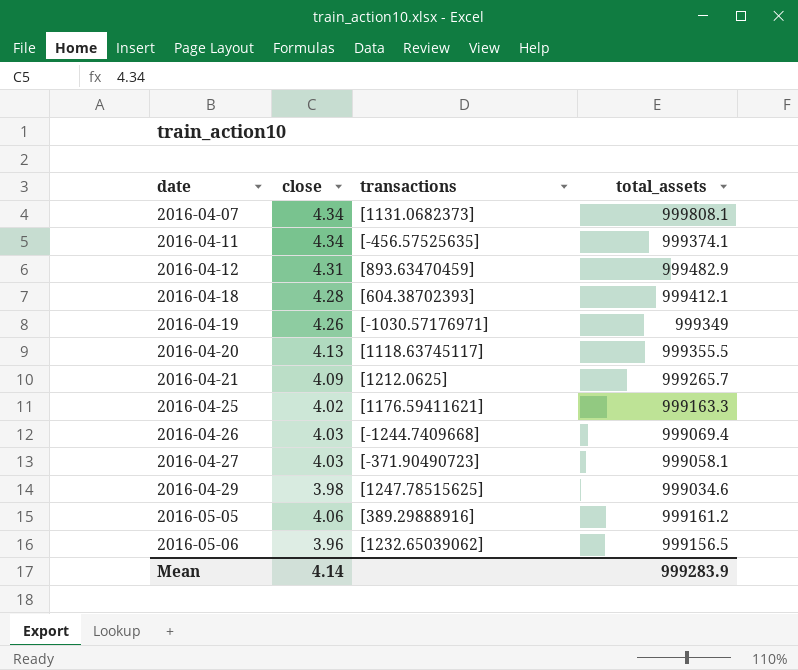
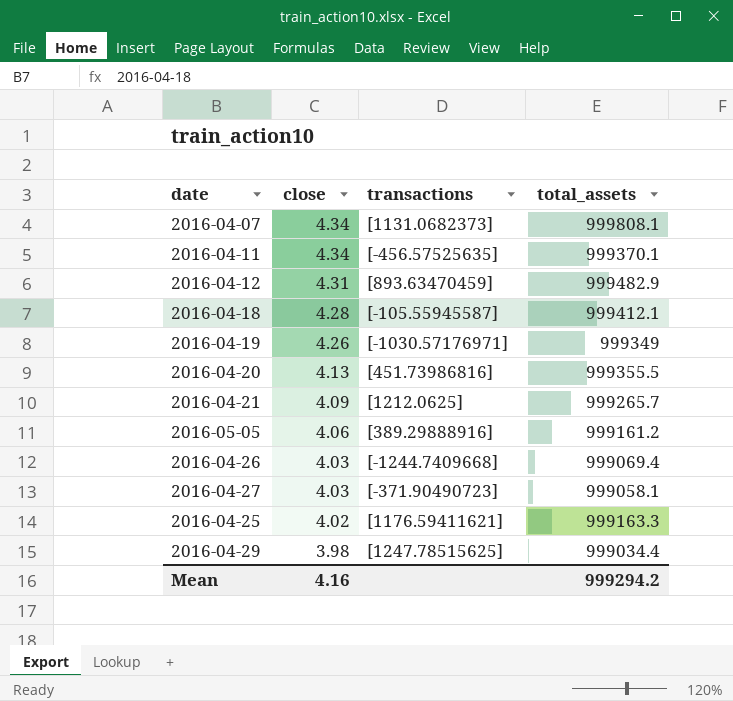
row order: date ascending -> close descending
row 2016-05-06: 3.96 | [1232.65039062] | 999156.5 -> none
2016-04-11 | total_assets: 999374.1 -> 999370.1
2016-04-18 | transactions: [604.38702393] -> [-105.55945587]
2016-04-20 | transactions: [1118.63745117] -> [451.73986816]
2016-04-29 | total_assets: 999034.6 -> 999034.4
Mean | close: 4.14 -> 4.16
Mean | total_assets: 999283.9 -> 999294.2

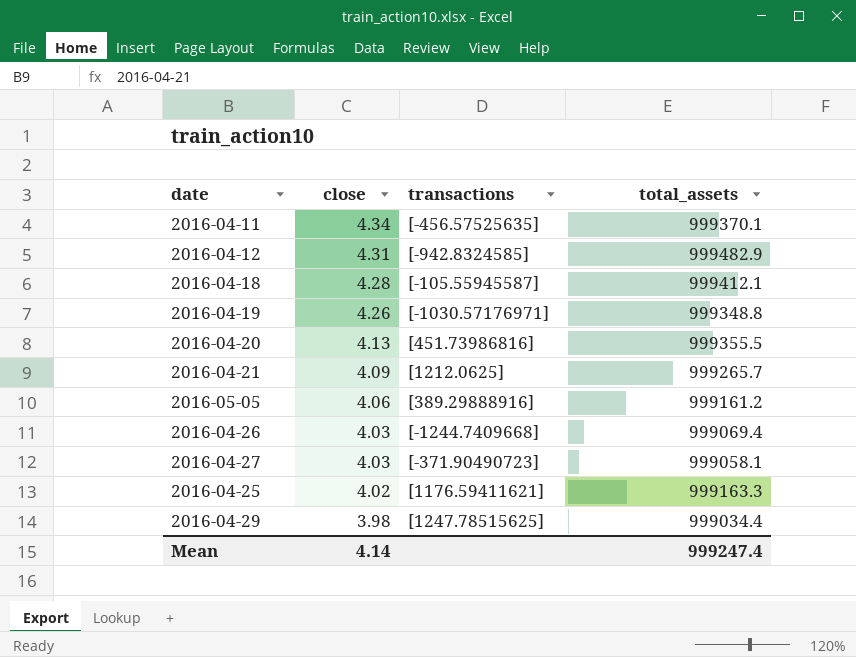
row 2016-04-07: 4.34 | [1131.0682373] | 999808.1 -> none
2016-04-12 | transactions: [893.63470459] -> [-942.8324585]
2016-04-19 | total_assets: 999349 -> 999348.8
Mean | close: 4.16 -> 4.14
Mean | total_assets: 999294.2 -> 999247.4

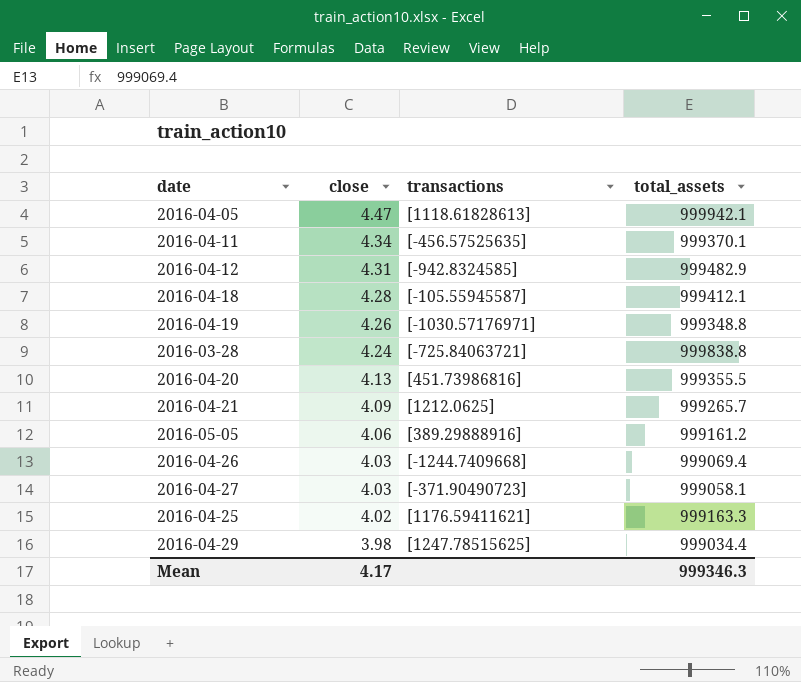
row 2016-04-05: none -> 4.47 | [1118.61828613] | 999942.1
row 2016-03-28: none -> 4.24 | [-725.84063721] | 999838.8
Mean | close: 4.14 -> 4.17
Mean | total_assets: 999247.4 -> 999346.3

